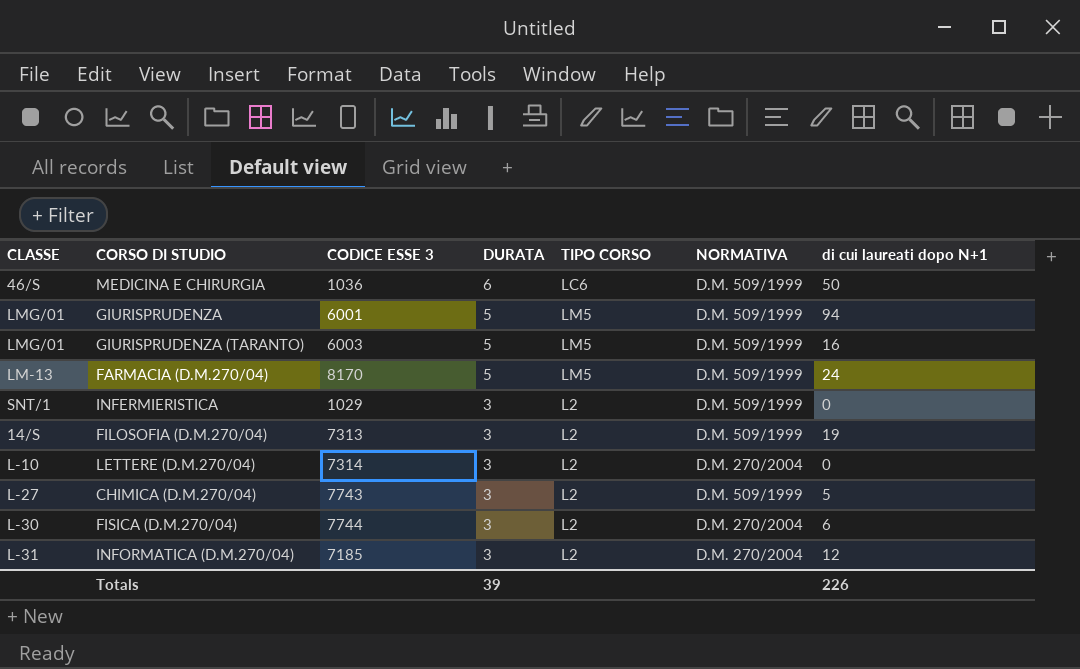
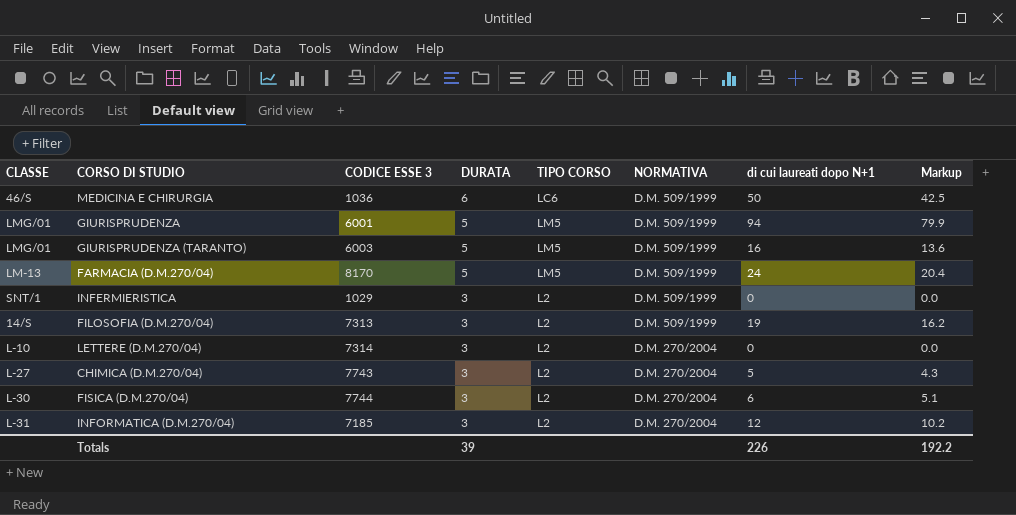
column Markup | formula: none -> [di cui laureati dopo N+1] * 0.85
CHIMICA (D.M.270/04) | NORMATIVA: D.M. 509/1999 -> D.M. 270/2004

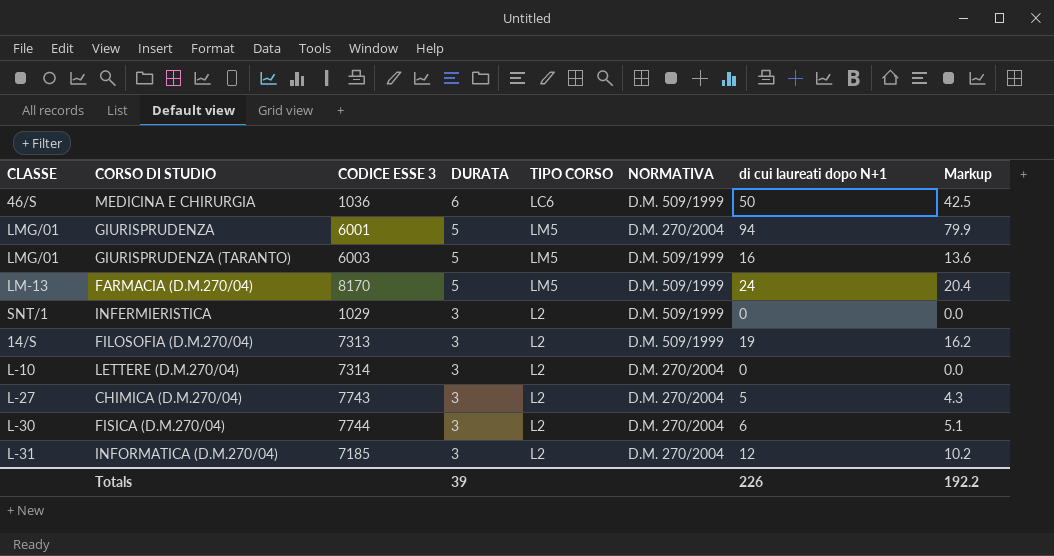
GIURISPRUDENZA | NORMATIVA: D.M. 509/1999 -> D.M. 270/2004

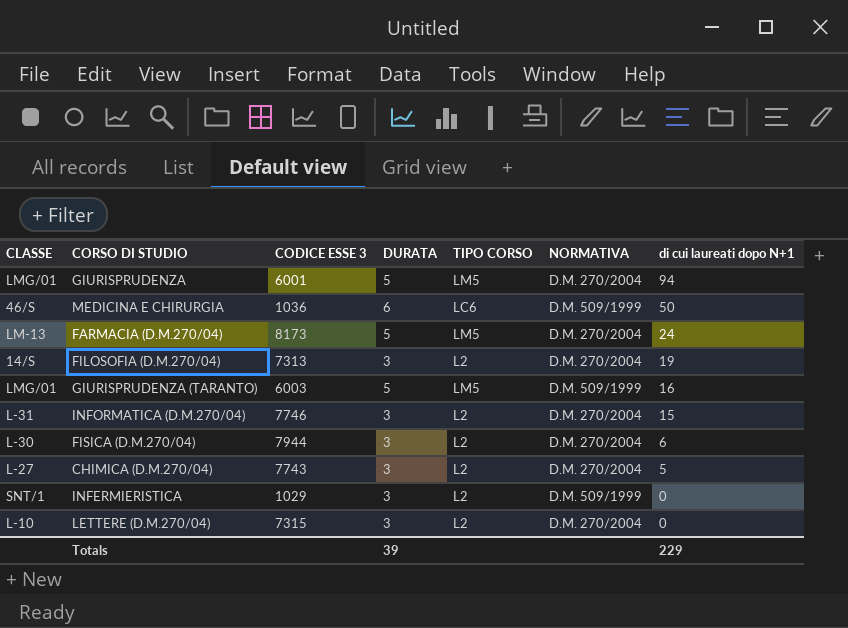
row order: DURATA descending -> di cui laureati dopo N+1 descending
column Markup | formula: [di cui laureati dopo N+1] * 0.85 -> none
FARMACIA (D.M.270/04) | CODICE ESSE 3: 8170 -> 8173
FARMACIA (D.M.270/04) | NORMATIVA: D.M. 509/1999 -> D.M. 270/2004
FILOSOFIA (D.M.270/04) | NORMATIVA: D.M. 509/1999 -> D.M. 270/2004
INFORMATICA (D.M.270/04) | CODICE ESSE 3: 7185 -> 7746
INFORMATICA (D.M.270/04) | di cui laureati dopo N+1: 12 -> 15
FISICA (D.M.270/04) | CODICE ESSE 3: 7744 -> 7944
LETTERE (D.M.270/04) | CODICE ESSE 3: 7314 -> 7315
Totals | di cui laureati dopo N+1: 226 -> 229

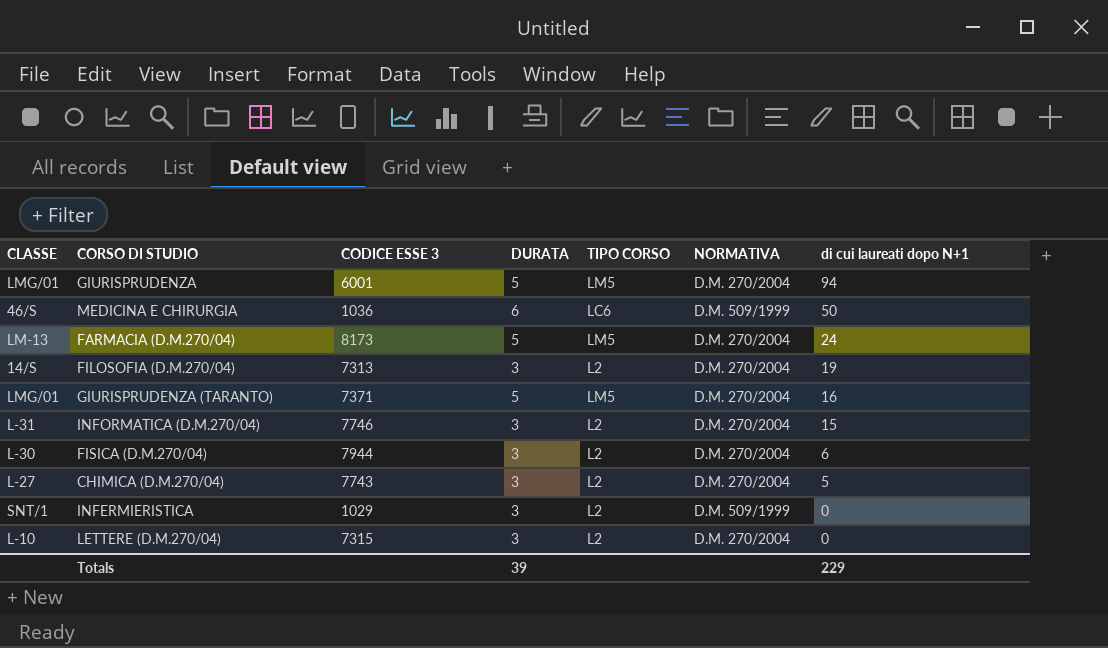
GIURISPRUDENZA (TARANTO) | CODICE ESSE 3: 6003 -> 7371
GIURISPRUDENZA (TARANTO) | NORMATIVA: D.M. 509/1999 -> D.M. 270/2004

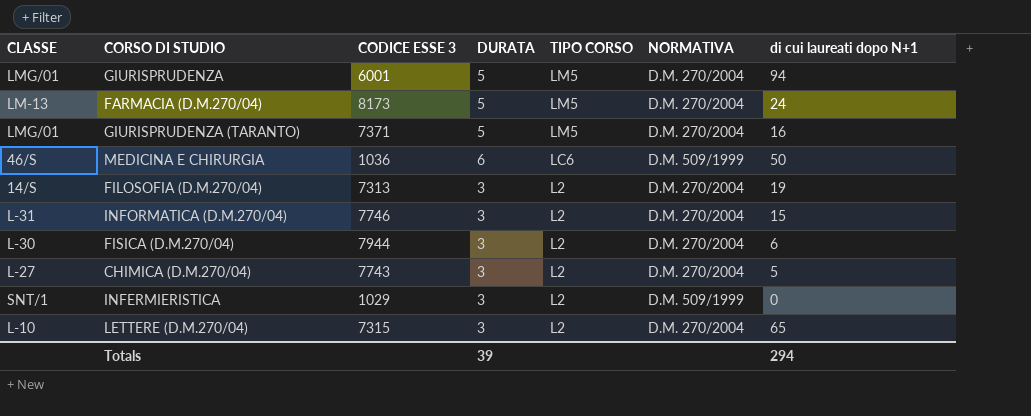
row order: di cui laureati dopo N+1 descending -> TIPO CORSO descending
LETTERE (D.M.270/04) | di cui laureati dopo N+1: 0 -> 65
Totals | di cui laureati dopo N+1: 229 -> 294

